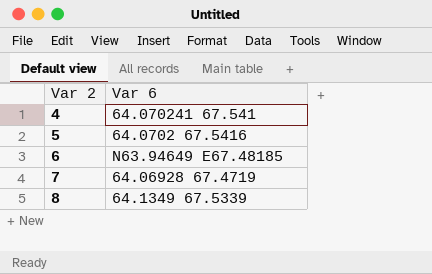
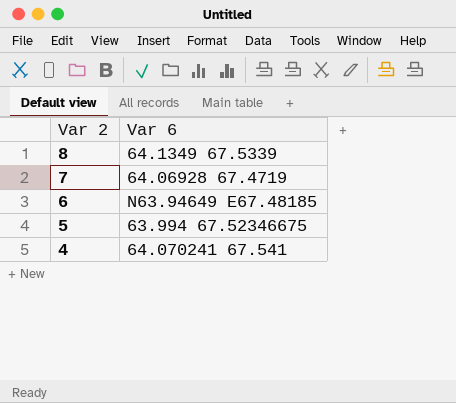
row order: Var 2 ascending -> Var 2 descending
5 | Var 6: 64.0702 67.5416 -> 63.994 67.52346675

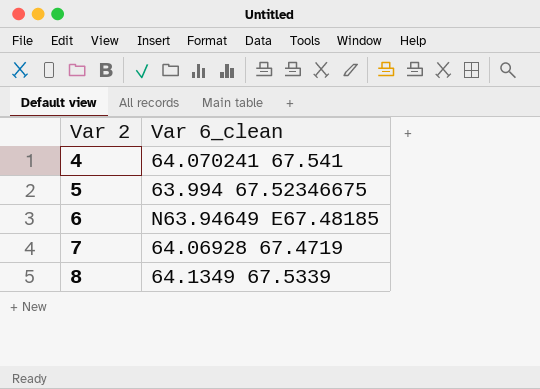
row order: Var 2 descending -> Var 2 ascending
column name: Var 6 -> Var 6_clean

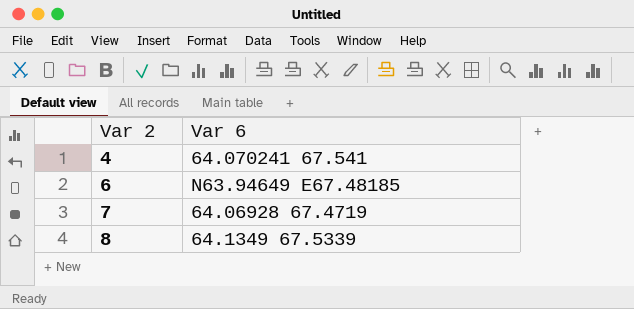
column name: Var 6_clean -> Var 6
row 5: 63.994 67.52346675 -> none

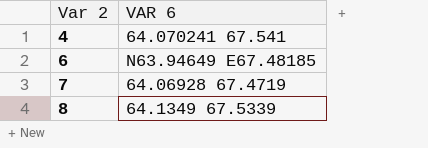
column name: Var 6 -> VAR 6

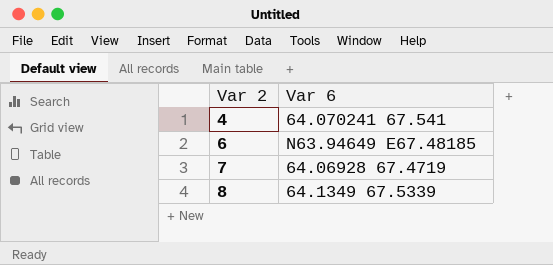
column name: VAR 6 -> Var 6

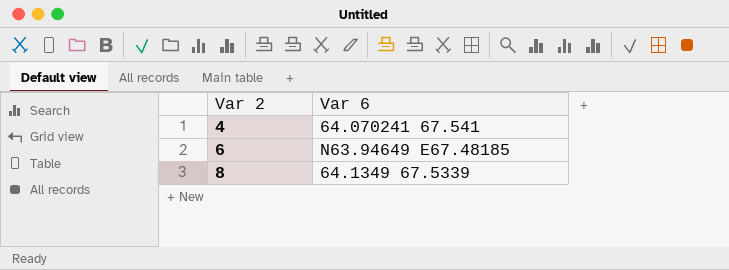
row 7: 64.06928 67.4719 -> none

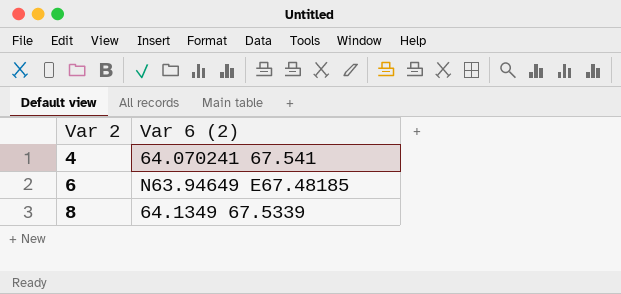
column name: Var 6 -> Var 6 (2)

